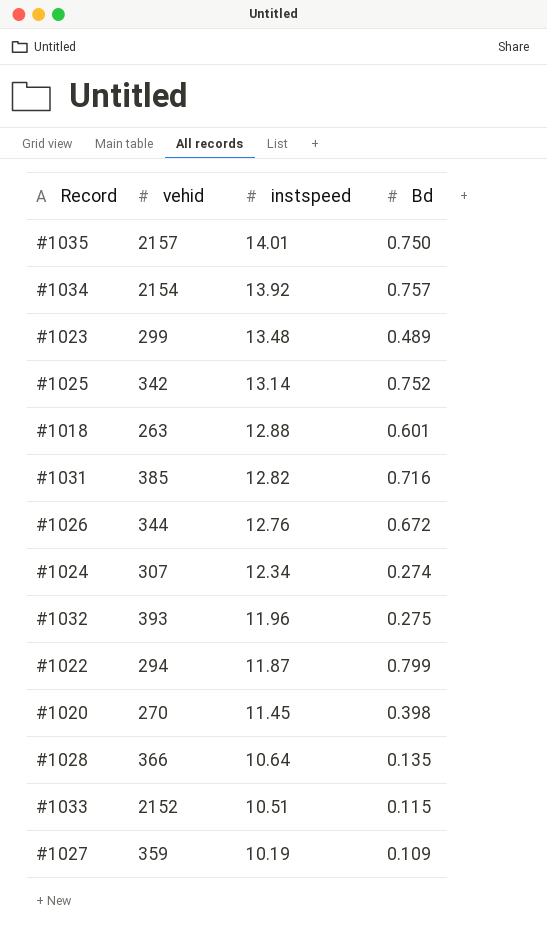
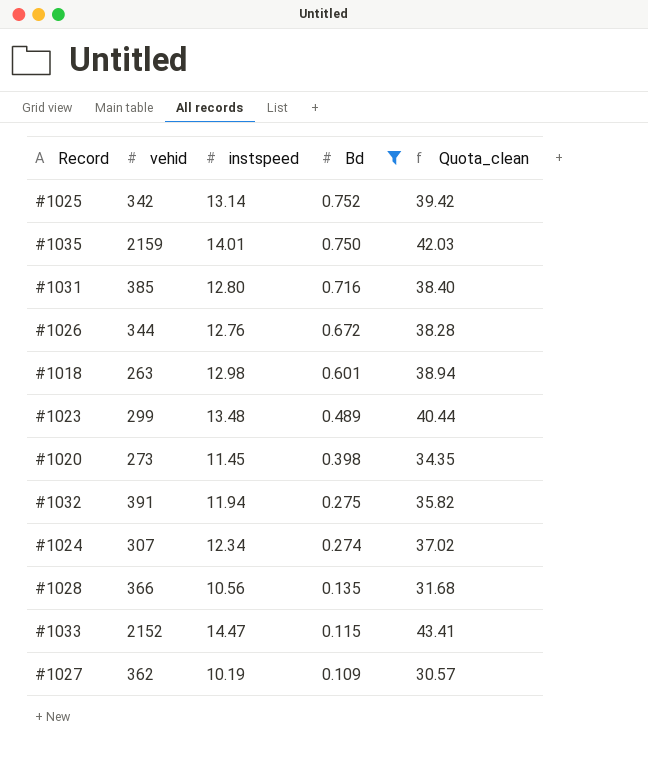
filter: none -> Bd <= 0.752
row order: instspeed descending -> Bd descending
column Quota_clean | formula: none -> [instspeed] * 3
#1035 | vehid: 2157 -> 2159
#1031 | instspeed: 12.82 -> 12.80
#1018 | instspeed: 12.88 -> 12.98
#1020 | vehid: 270 -> 273
#1032 | vehid: 393 -> 391
#1032 | instspeed: 11.96 -> 11.94
#1028 | instspeed: 10.64 -> 10.56
#1033 | instspeed: 10.51 -> 14.47
#1027 | vehid: 359 -> 362

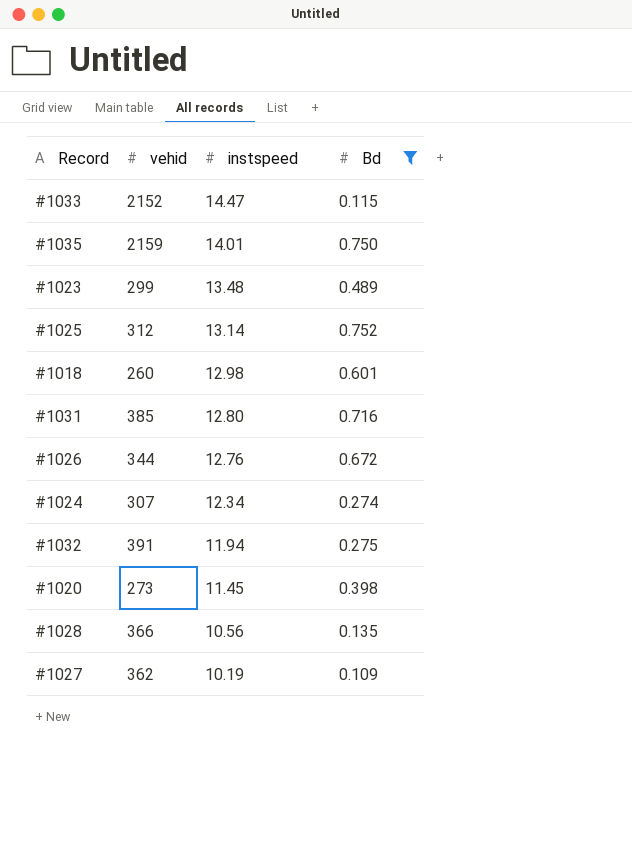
row order: Bd descending -> instspeed descending
column Quota_clean | formula: [instspeed] * 3 -> none
#1025 | vehid: 342 -> 312
#1018 | vehid: 263 -> 260

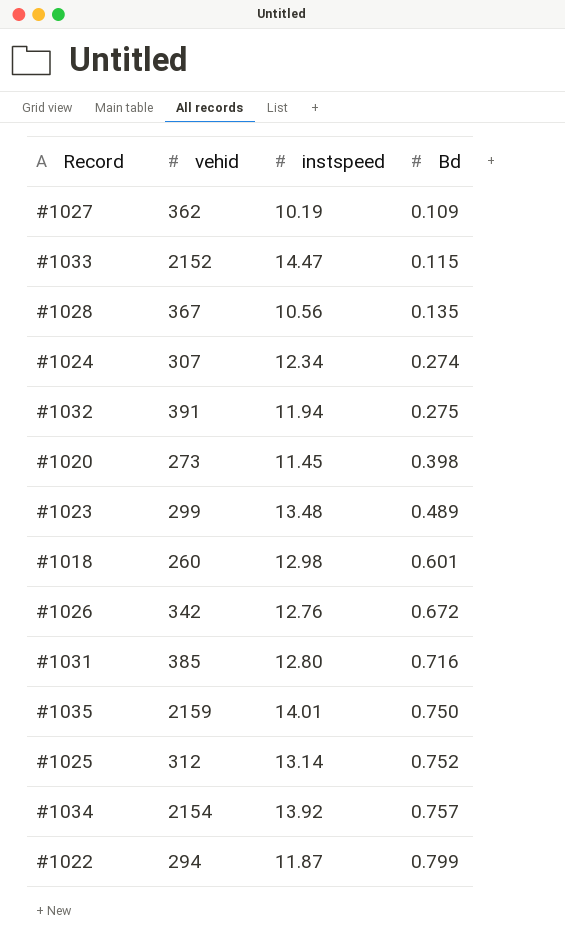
filter: Bd <= 0.752 -> none
row order: instspeed descending -> Bd ascending
#1028 | vehid: 366 -> 367
#1026 | vehid: 344 -> 342

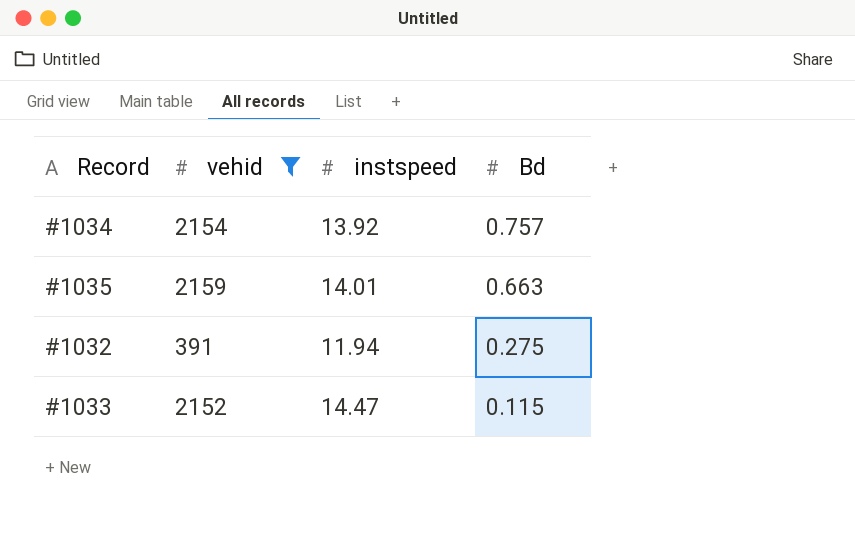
filter: none -> vehid >= 391
row order: Bd ascending -> Bd descending
#1035 | Bd: 0.750 -> 0.663

